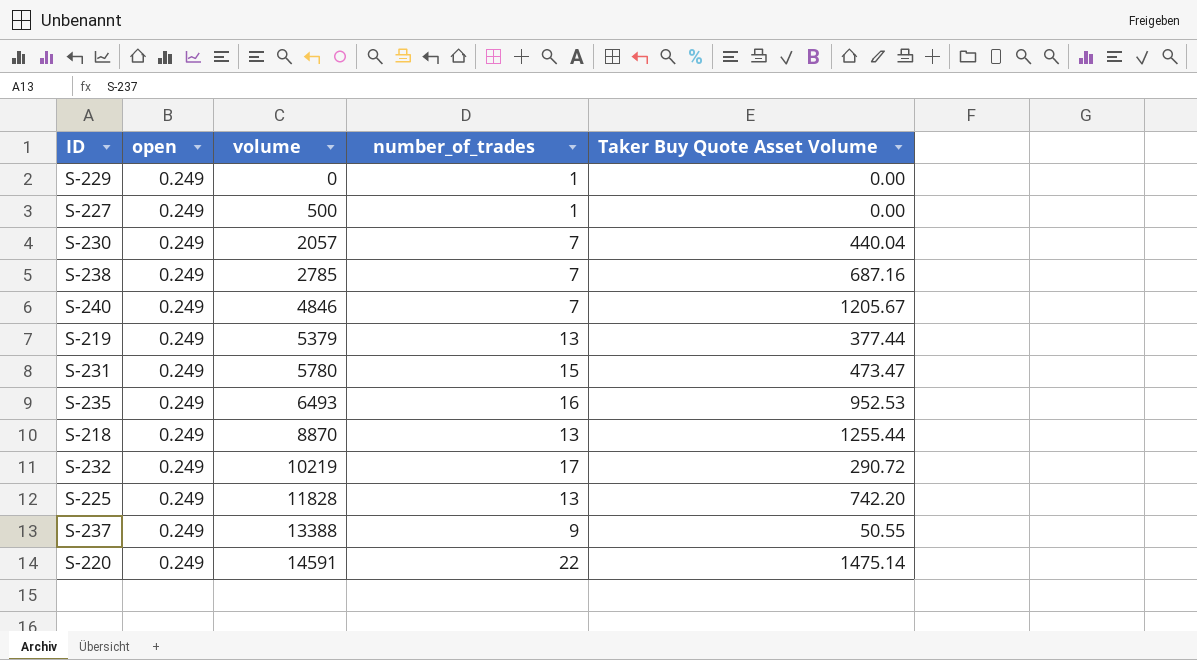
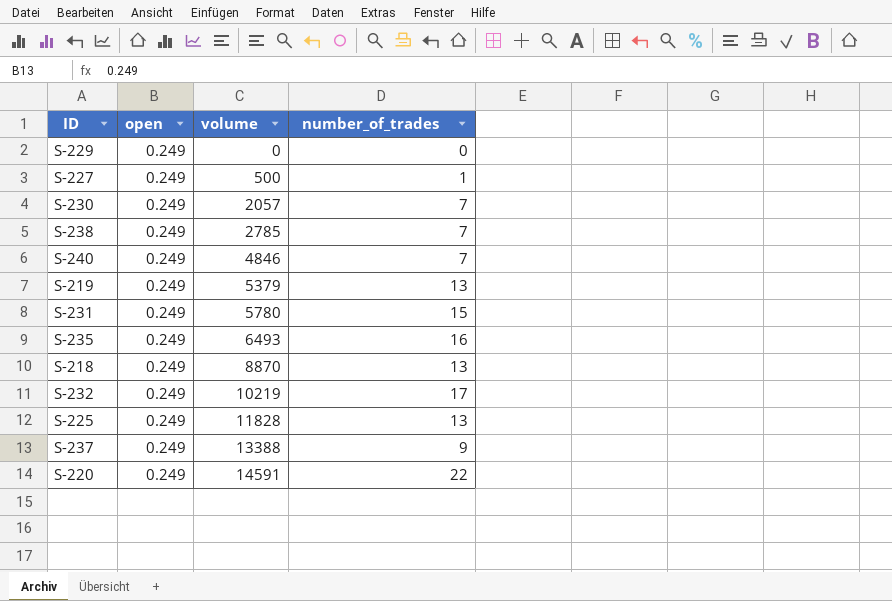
column Taker Buy Quote Asset Volume | position: 5 -> none
S-229 | number_of_trades: 1 -> 0

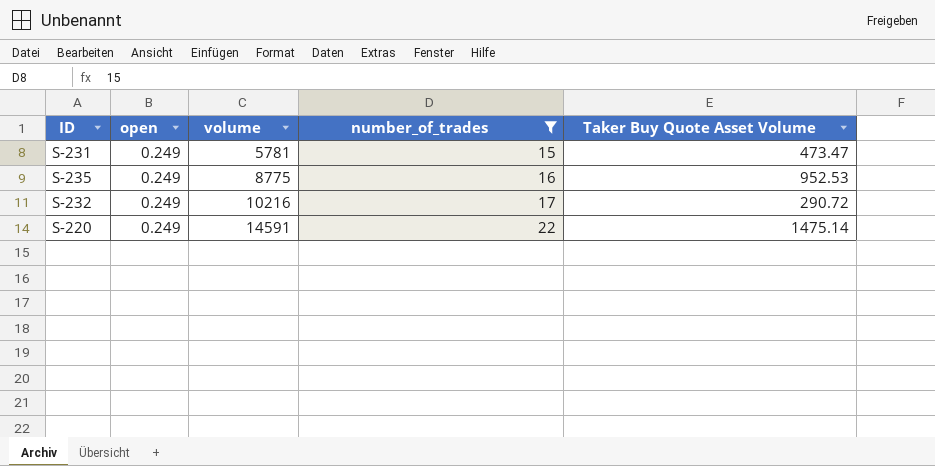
filter: none -> number_of_trades >= 15
column Taker Buy Quote Asset Volume | position: none -> 5
S-231 | volume: 5780 -> 5781
S-235 | volume: 6493 -> 8775
S-232 | volume: 10219 -> 10216

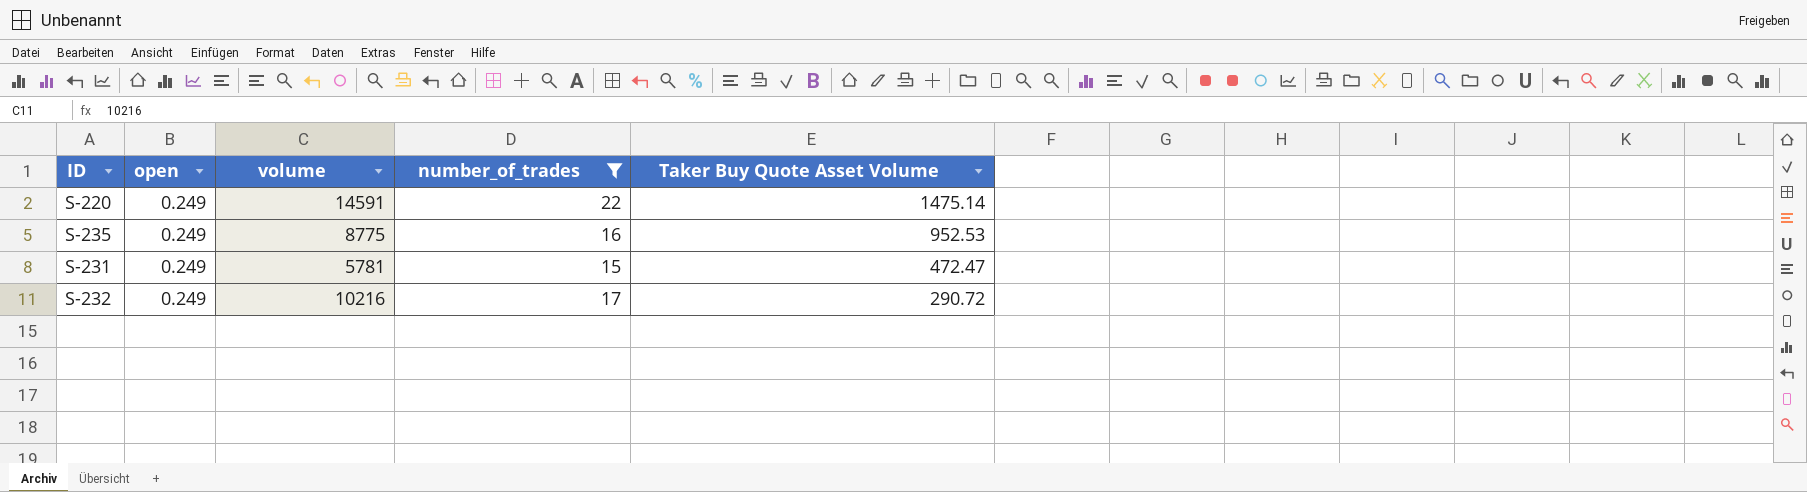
row order: volume ascending -> Taker Buy Quote Asset Volume descending
S-231 | Taker Buy Quote Asset Volume: 473.47 -> 472.47

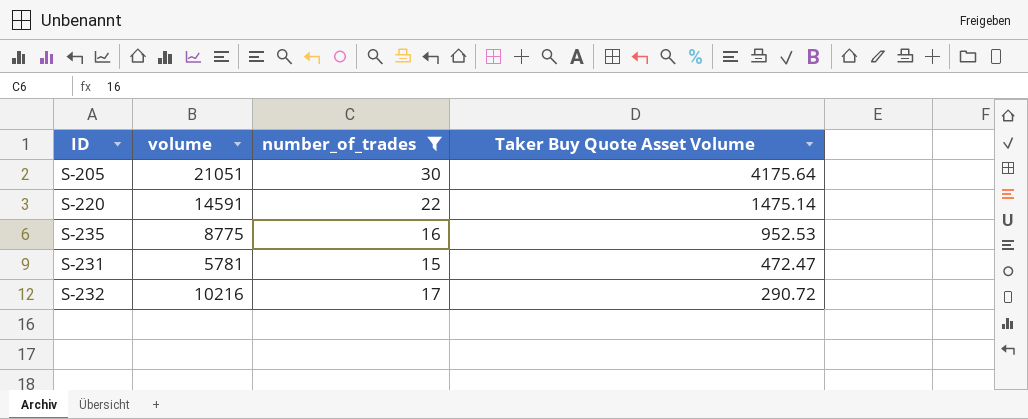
column open | position: 2 -> none
row S-205: none -> 21051 | 30 | 4175.64

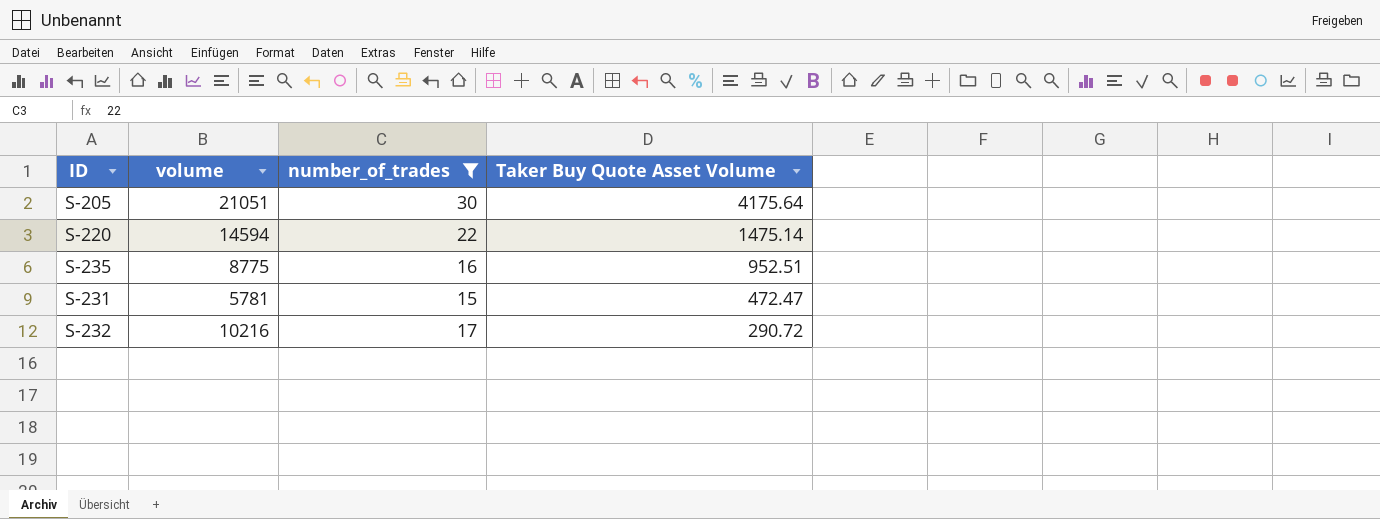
S-220 | volume: 14591 -> 14594
S-235 | Taker Buy Quote Asset Volume: 952.53 -> 952.51

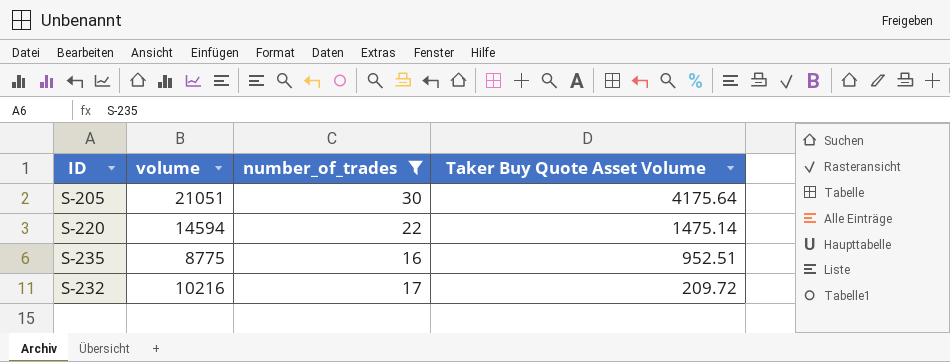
row S-231: 5781 | 15 | 472.47 -> none
S-232 | Taker Buy Quote Asset Volume: 290.72 -> 209.72

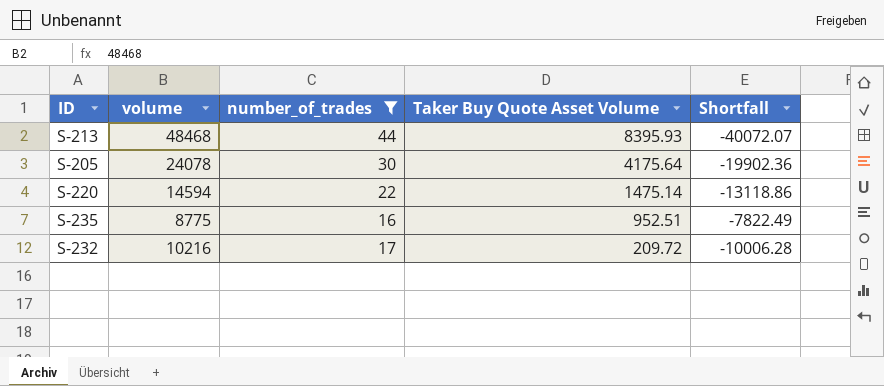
column Shortfall | formula: none -> [Taker Buy Quote Asset Volume] - [volume]
row S-213: none -> 48468 | 44 | 8395.93 | -40072.07
S-205 | volume: 21051 -> 24078

